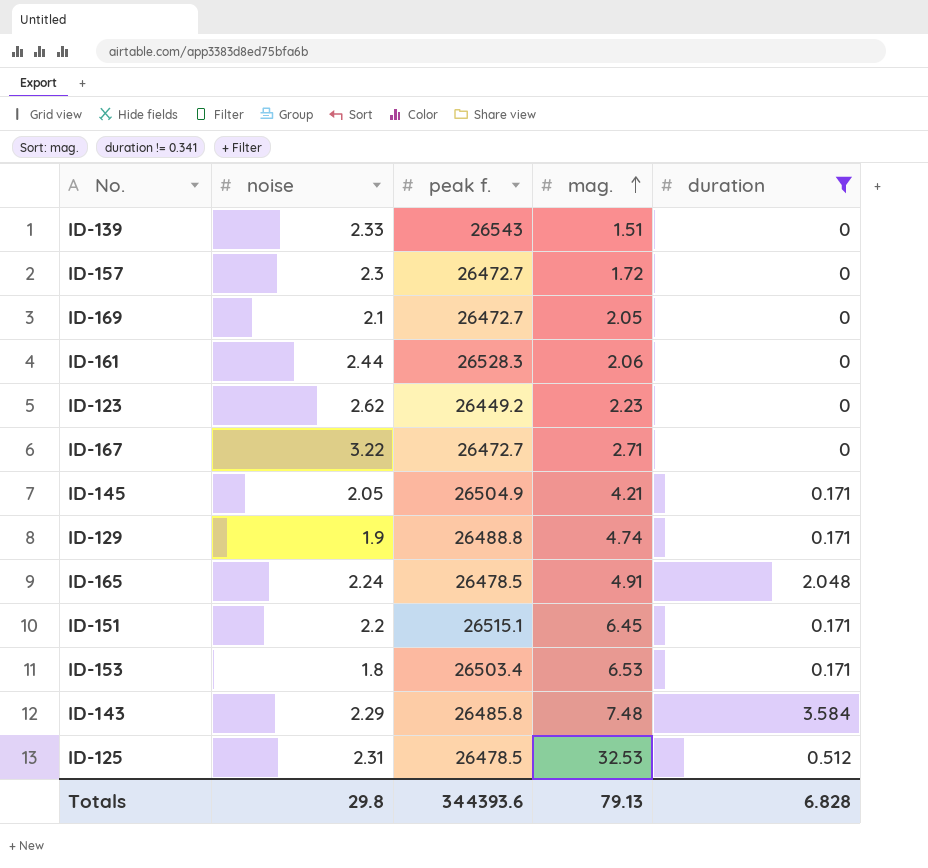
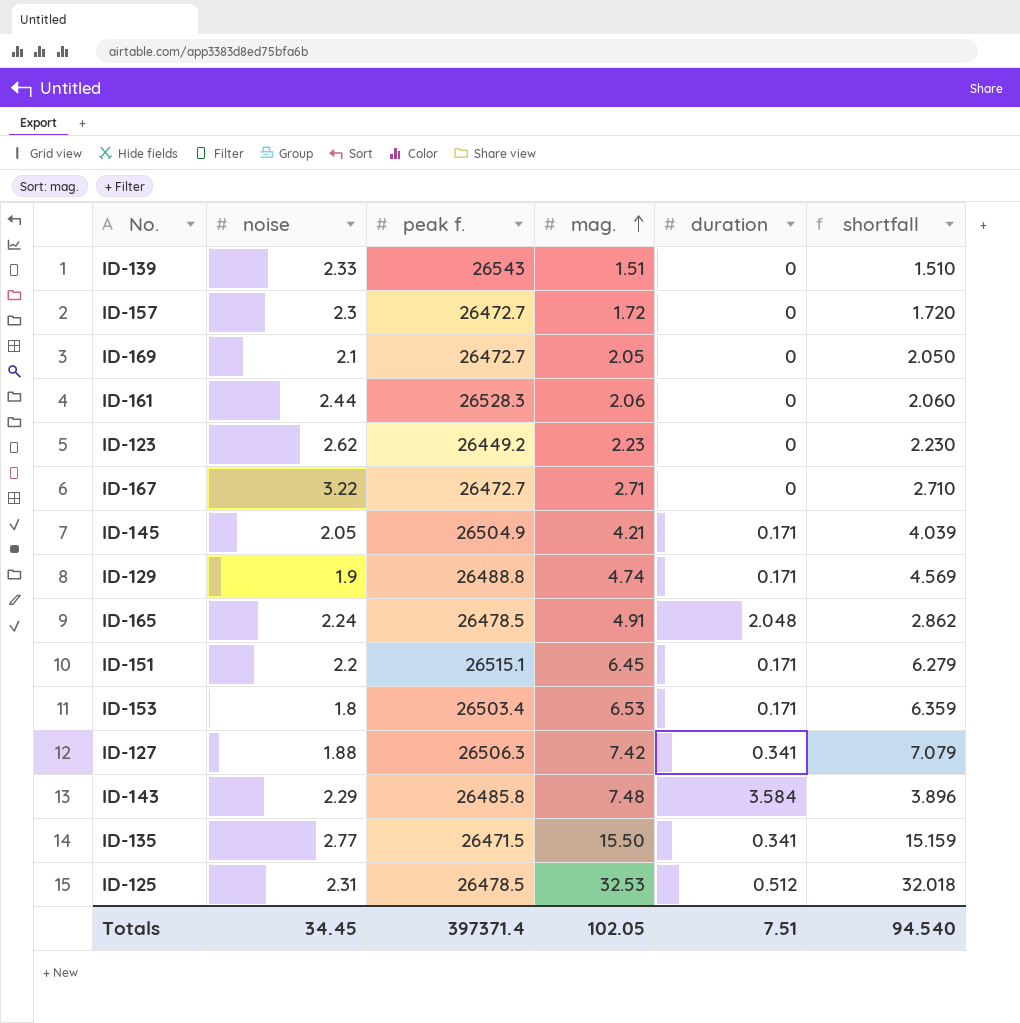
filter: duration != 0.341 -> none
column shortfall | formula: none -> [mag.] - [duration]
Totals | noise: 29.8 -> 34.45
Totals | peak f.: 344393.6 -> 397371.4
Totals | mag.: 79.13 -> 102.05
Totals | duration: 6.828 -> 7.51

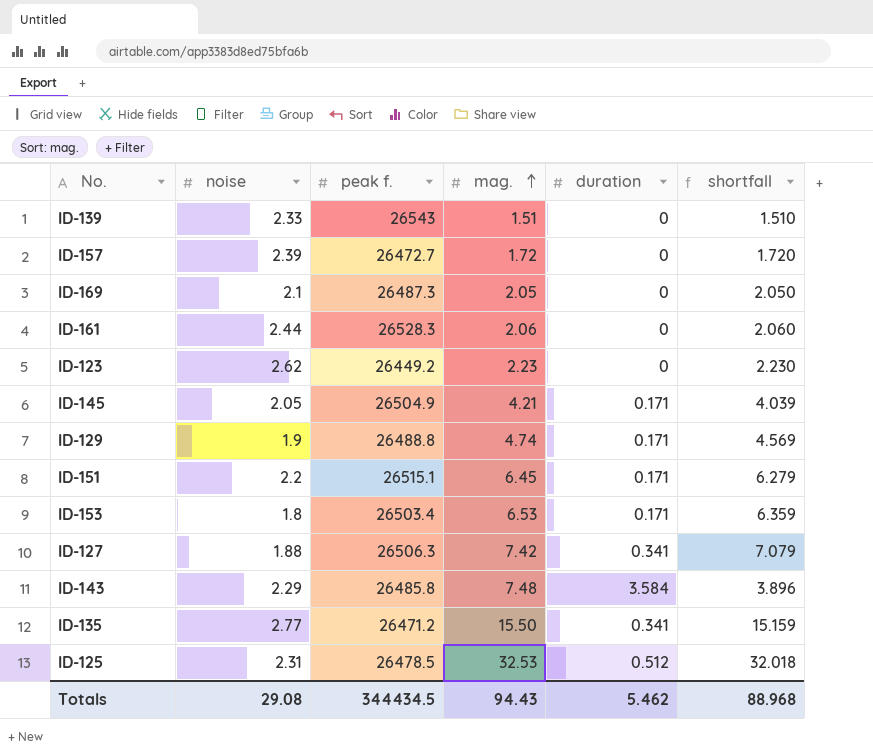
row ID-167: 3.22 | 26472.7 | 2.71 | 0 | 2.710 -> none
row ID-165: 2.24 | 26478.5 | 4.91 | 2.048 | 2.862 -> none
ID-157 | noise: 2.3 -> 2.39
ID-169 | peak f.: 26472.7 -> 26487.3
ID-135 | peak f.: 26471.5 -> 26471.2
Totals | noise: 34.45 -> 29.08
Totals | peak f.: 397371.4 -> 344434.5
Totals | mag.: 102.05 -> 94.43
Totals | duration: 7.51 -> 5.462
Totals | shortfall: 94.540 -> 88.968

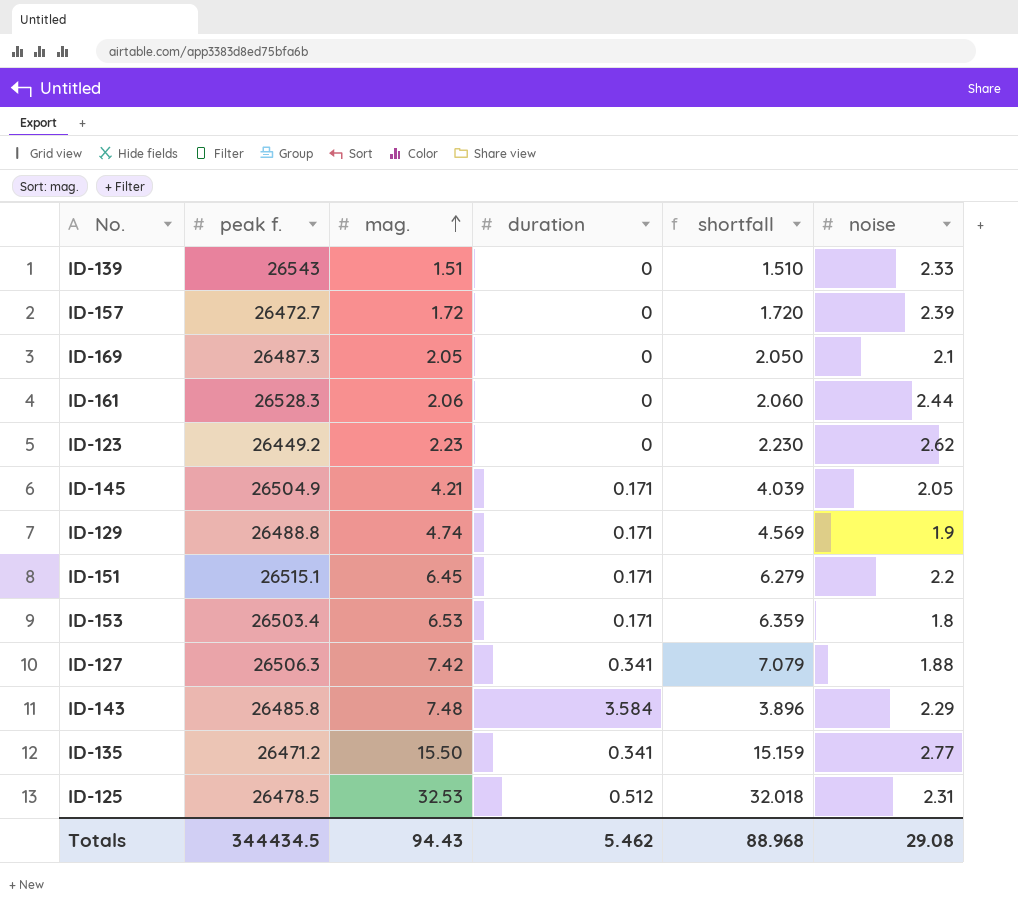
column noise | position: 2 -> 6

